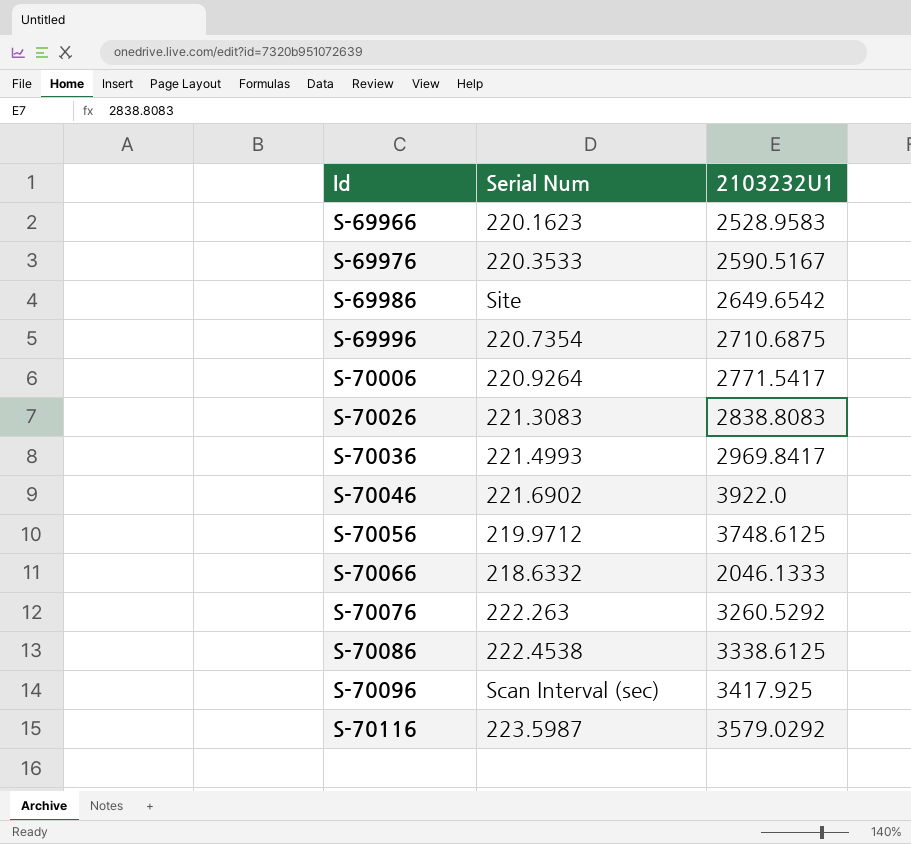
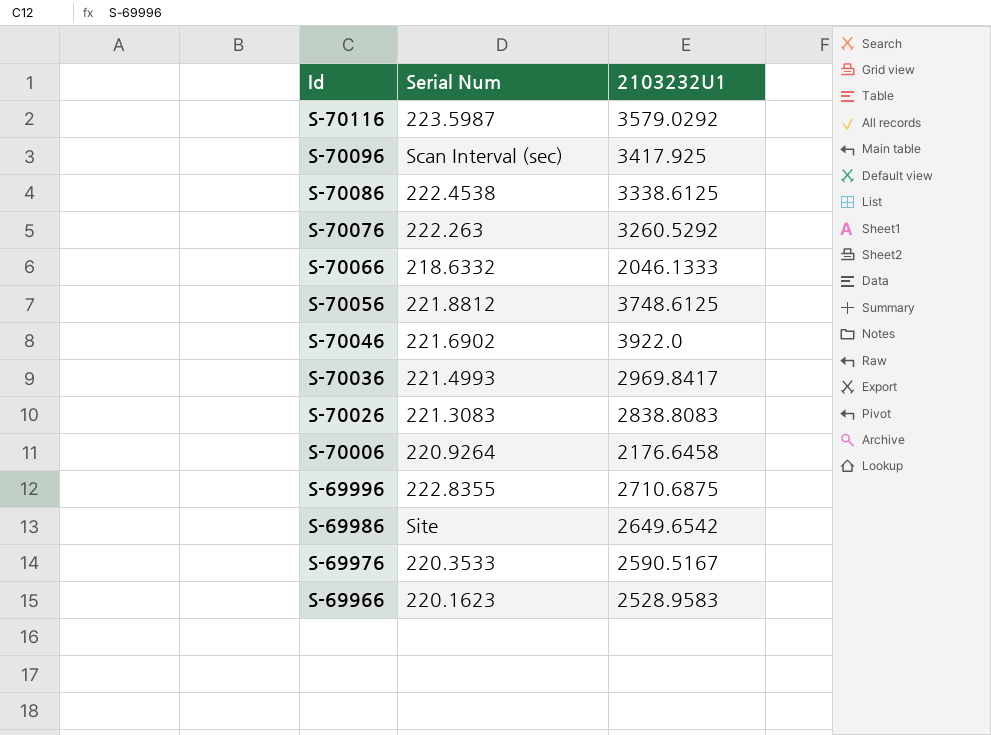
row order: Id ascending -> Id descending
S-70056 | Serial Num: 219.9712 -> 221.8812
S-70006 | 2103232U1: 2771.5417 -> 2176.6458
S-69996 | Serial Num: 220.7354 -> 222.8355

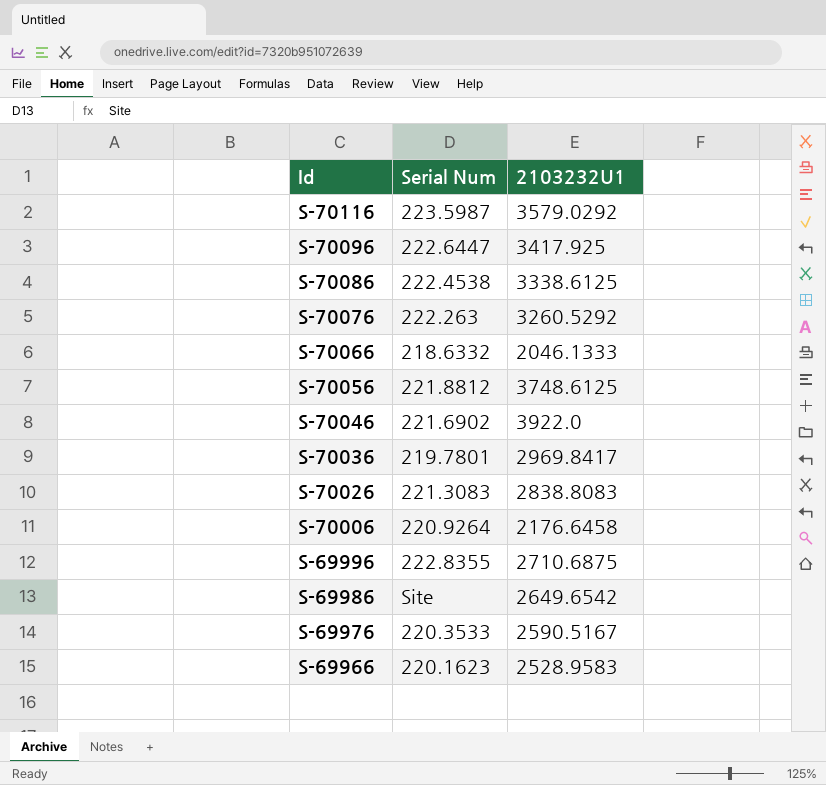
S-70096 | Serial Num: Scan Interval (sec) -> 222.6447
S-70036 | Serial Num: 221.4993 -> 219.7801

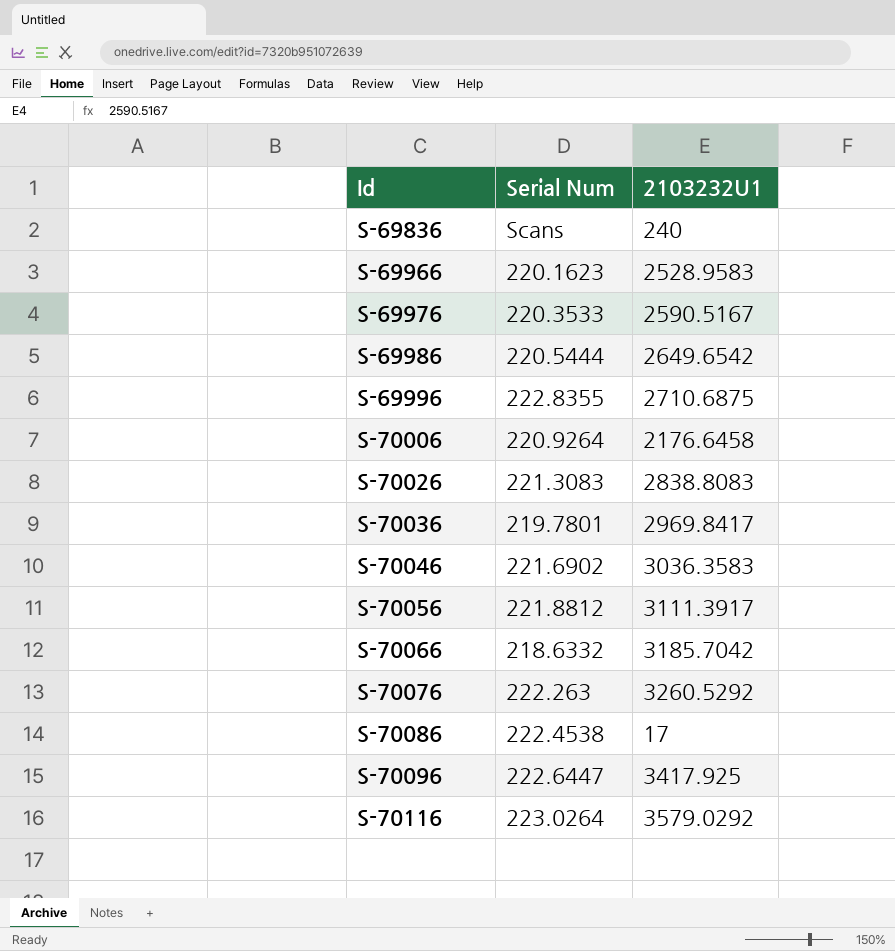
row order: Id descending -> Id ascending
row S-69836: none -> Scans | 240
S-69986 | Serial Num: Site -> 220.5444
S-70046 | 2103232U1: 3922.0 -> 3036.3583
S-70056 | 2103232U1: 3748.6125 -> 3111.3917
S-70066 | 2103232U1: 2046.1333 -> 3185.7042
S-70086 | 2103232U1: 3338.6125 -> 17
S-70116 | Serial Num: 223.5987 -> 223.0264

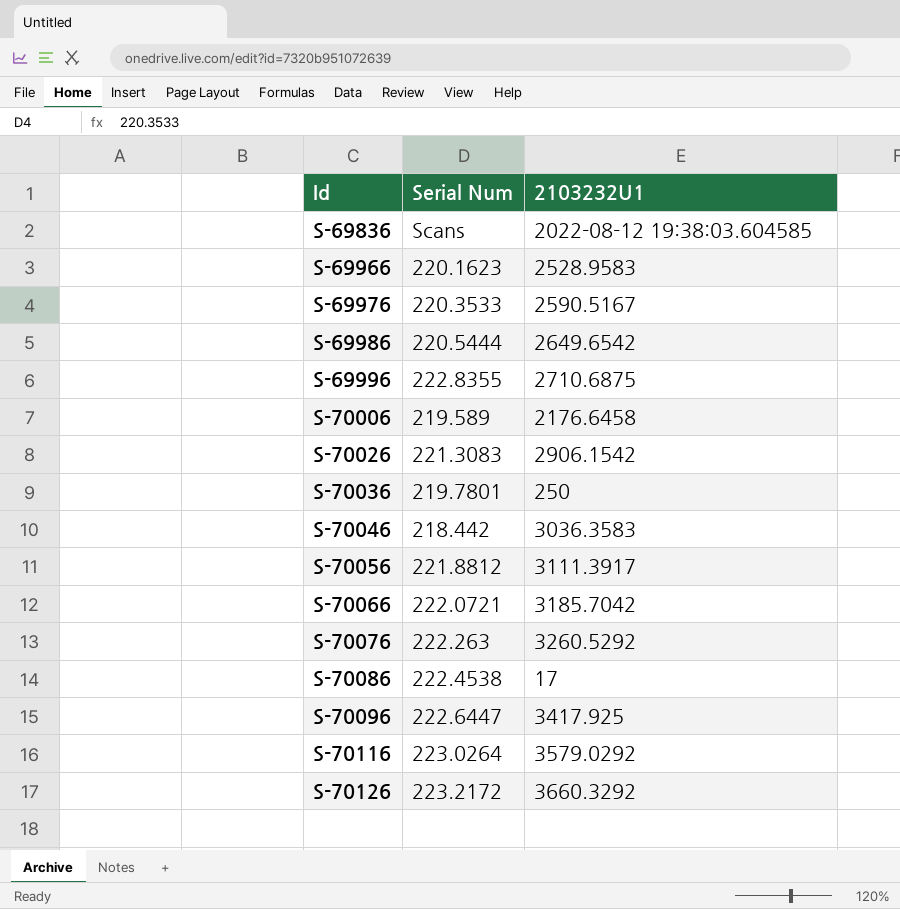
S-69836 | 2103232U1: 240 -> 2022-08-12 19:38:03.604585
S-70006 | Serial Num: 220.9264 -> 219.589
S-70026 | 2103232U1: 2838.8083 -> 2906.1542
S-70036 | 2103232U1: 2969.8417 -> 250
S-70046 | Serial Num: 221.6902 -> 218.442
S-70066 | Serial Num: 218.6332 -> 222.0721
row S-70126: none -> 223.2172 | 3660.3292

